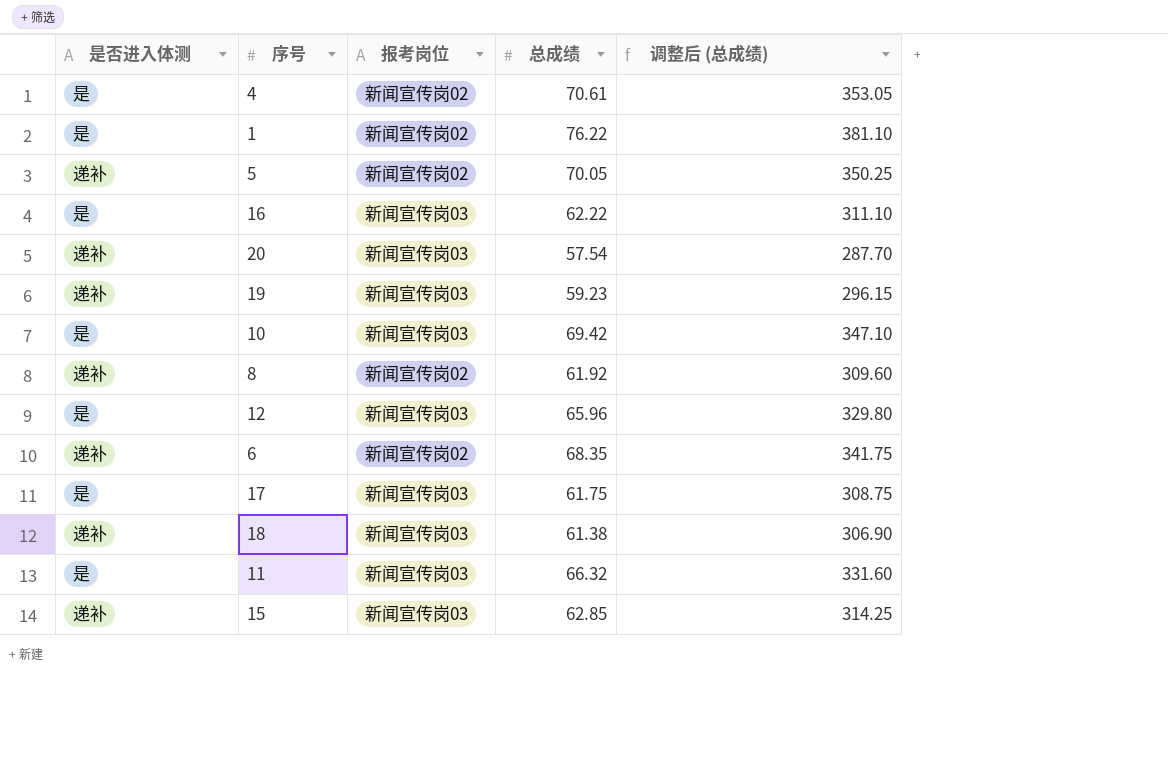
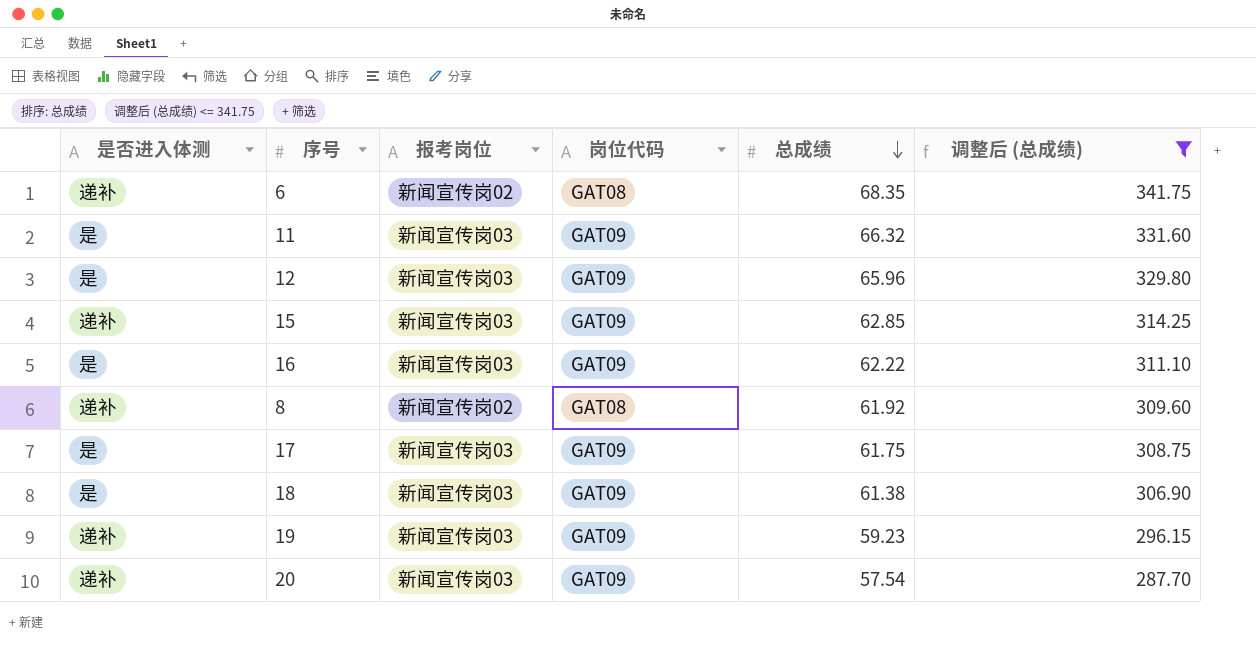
filter: none -> 调整后 (总成绩) <= 341.75
row order: none -> 总成绩 descending
column 岗位代码 | position: none -> 4
18 | 是否进入体测: 递补 -> 是

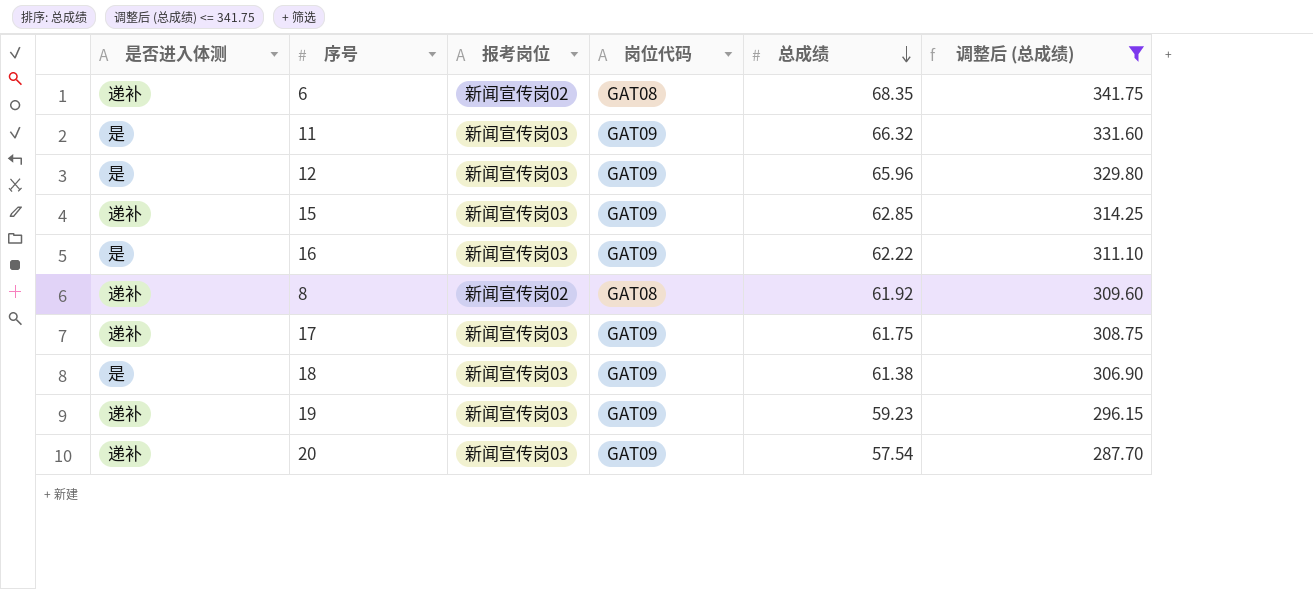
17 | 是否进入体测: 是 -> 递补

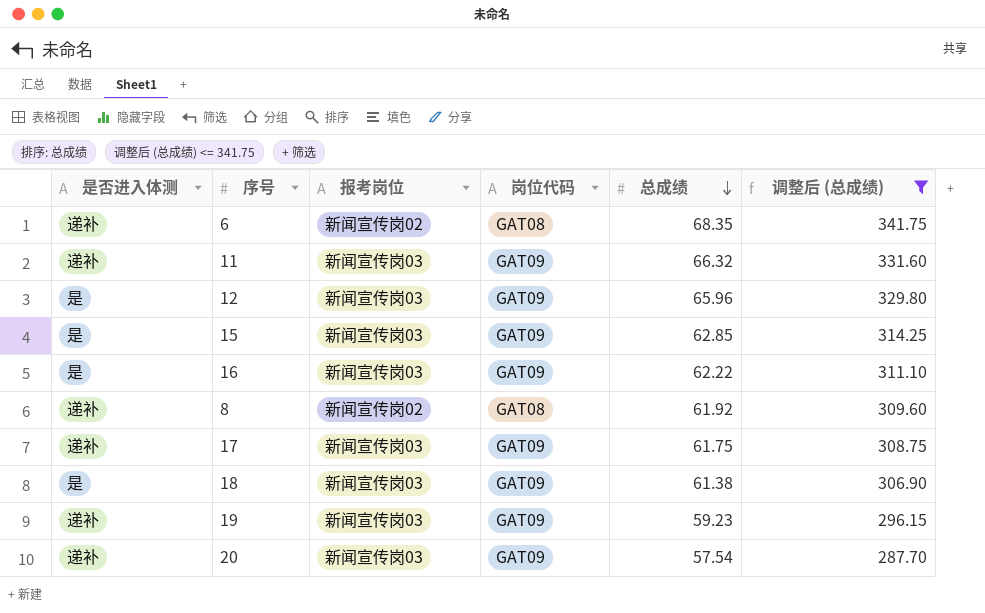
11 | 是否进入体测: 是 -> 递补
15 | 是否进入体测: 递补 -> 是

